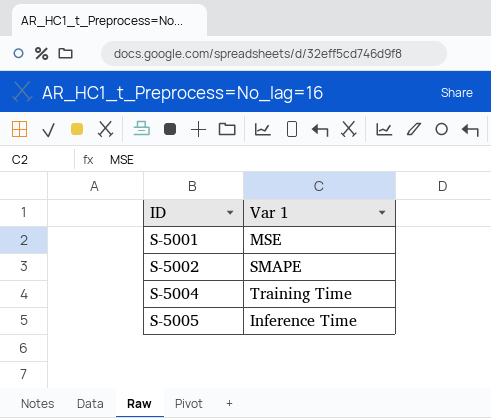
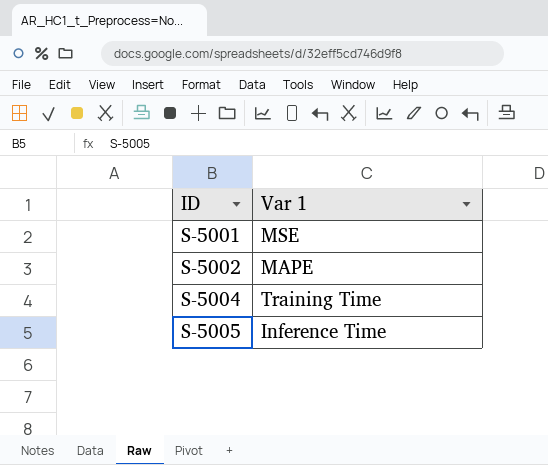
S-5002 | Var 1: SMAPE -> MAPE

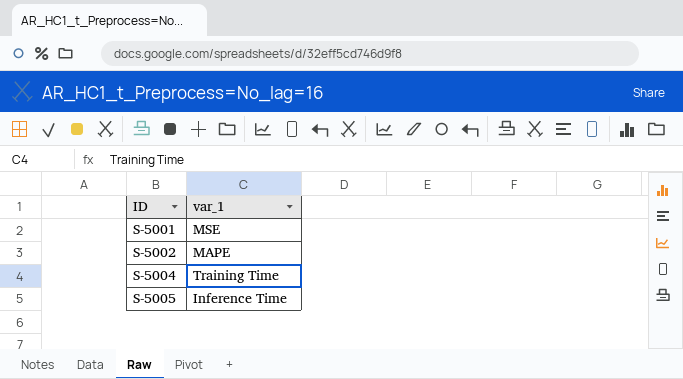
column name: Var 1 -> var_1

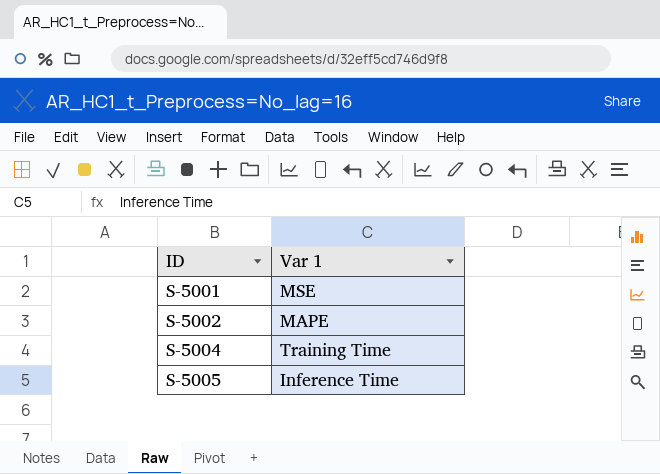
column name: var_1 -> Var 1

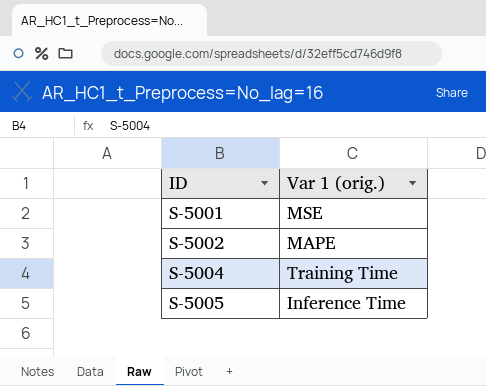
column name: Var 1 -> Var 1 (orig.)

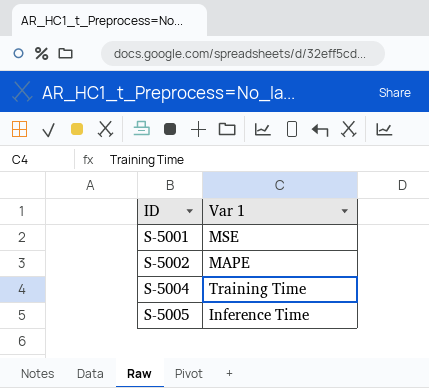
column name: Var 1 (orig.) -> Var 1

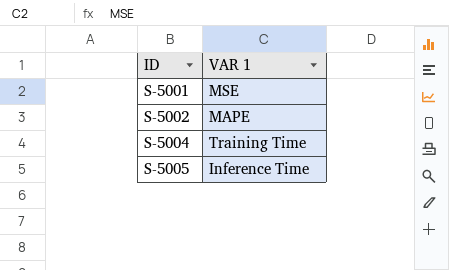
column name: Var 1 -> VAR 1

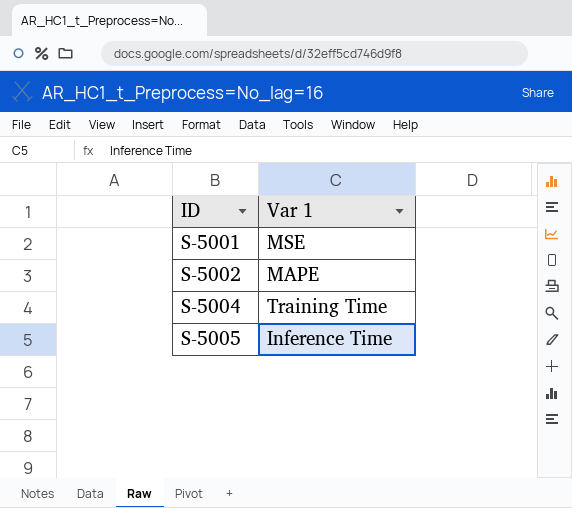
column name: VAR 1 -> Var 1

